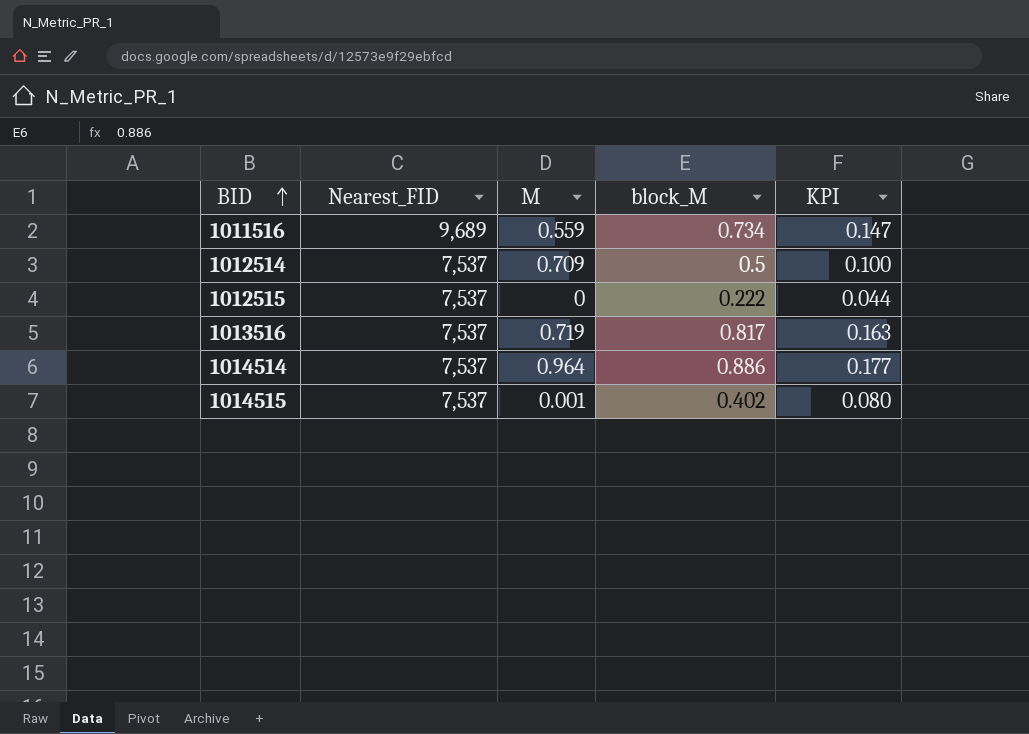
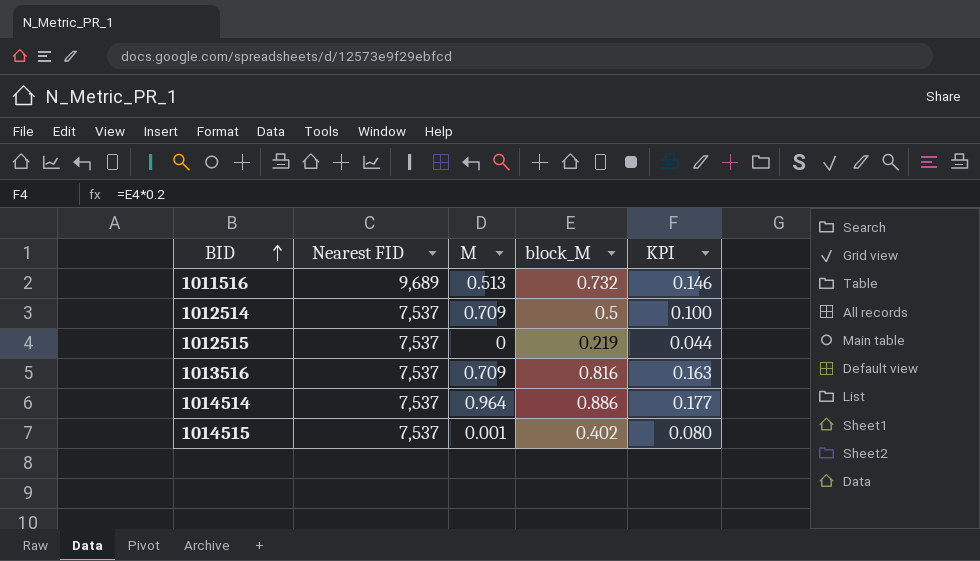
column name: Nearest_FID -> Nearest FID
1011516 | M: 0.559 -> 0.513
1011516 | block_M: 0.734 -> 0.732
1011516 | KPI: 0.147 -> 0.146
1012515 | block_M: 0.222 -> 0.219
1013516 | M: 0.719 -> 0.709
1013516 | block_M: 0.817 -> 0.816

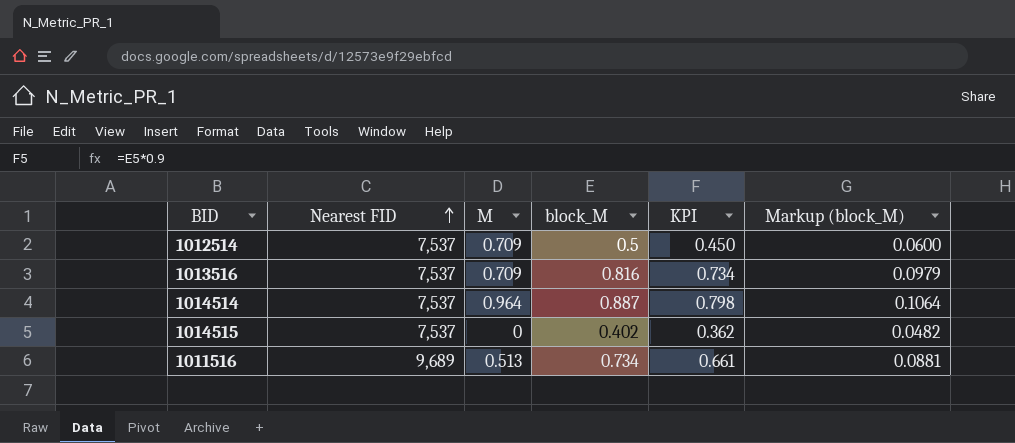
row order: BID ascending -> Nearest FID ascending
column KPI | formula: [block_M] * 0.2 -> [block_M] * 0.9
column Markup (block_M) | formula: none -> [block_M] * 0.12
row 1012515: 7,537 | 0 | 0.219 | 0.044 -> none
1014514 | block_M: 0.886 -> 0.887
1014515 | M: 0.001 -> 0
1011516 | block_M: 0.732 -> 0.734

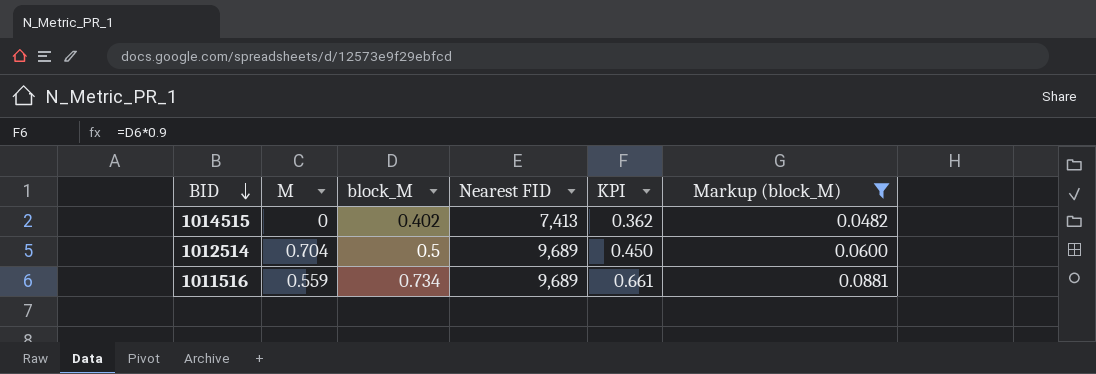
filter: none -> Markup (block_M) <= 0.0881
row order: Nearest FID ascending -> BID descending
column Nearest FID | position: 2 -> 4
1014515 | Nearest FID: 7,537 -> 7,413
1012514 | M: 0.709 -> 0.704
1012514 | Nearest FID: 7,537 -> 9,689
1011516 | M: 0.513 -> 0.559

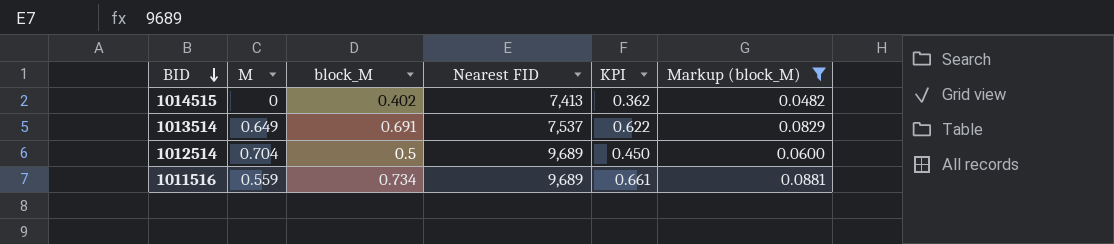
row 1013514: none -> 0.649 | 0.691 | 7,537 | 0.622 | 0.0829

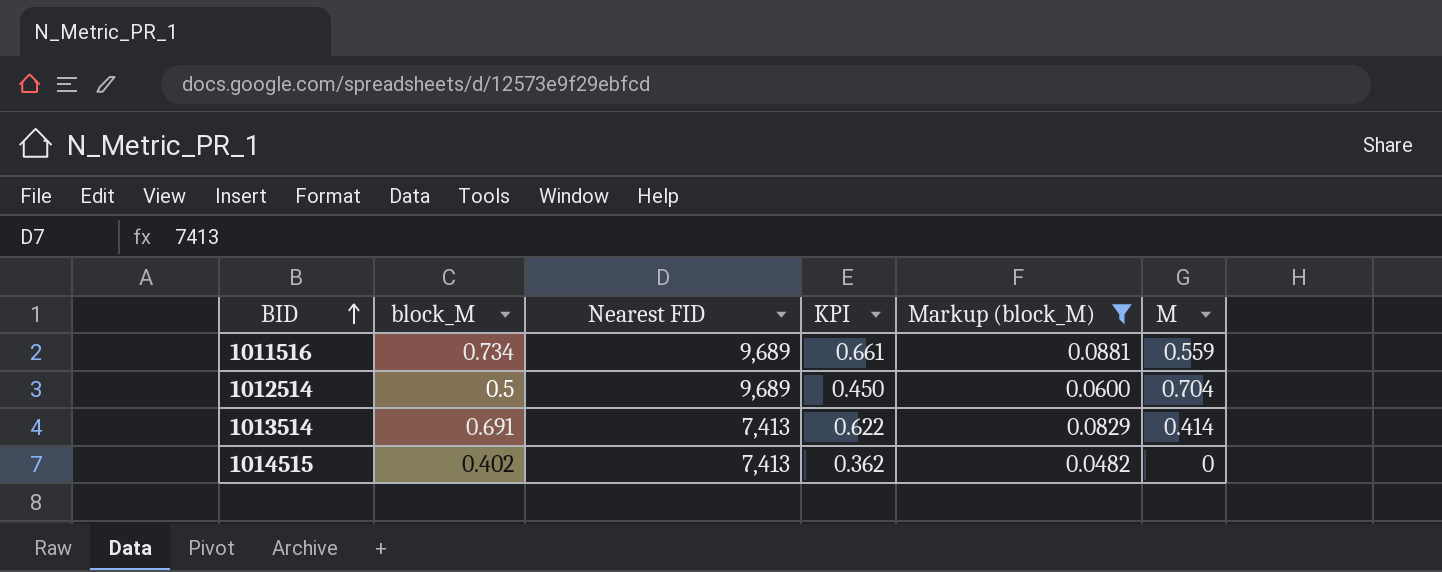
row order: BID descending -> BID ascending
column M | position: 2 -> 6
1013514 | Nearest FID: 7,537 -> 7,413
1013514 | M: 0.649 -> 0.414

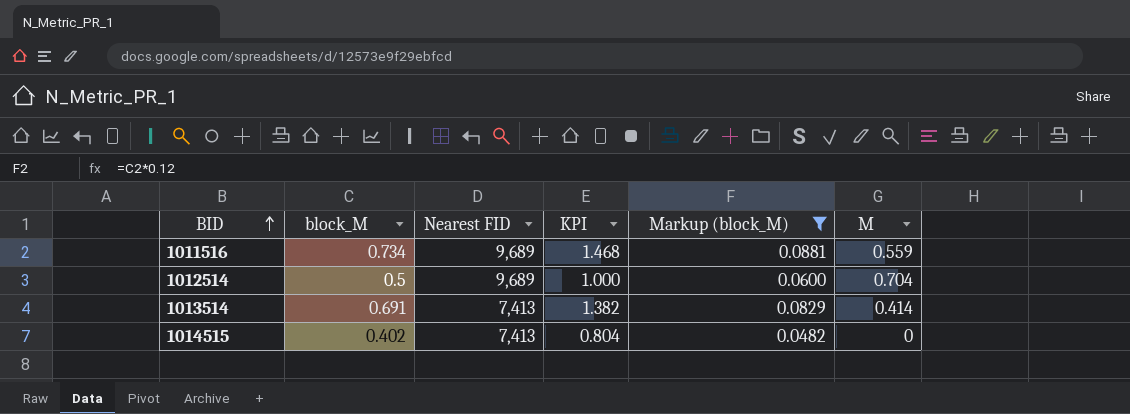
column KPI | formula: [block_M] * 0.9 -> [block_M] * 2

